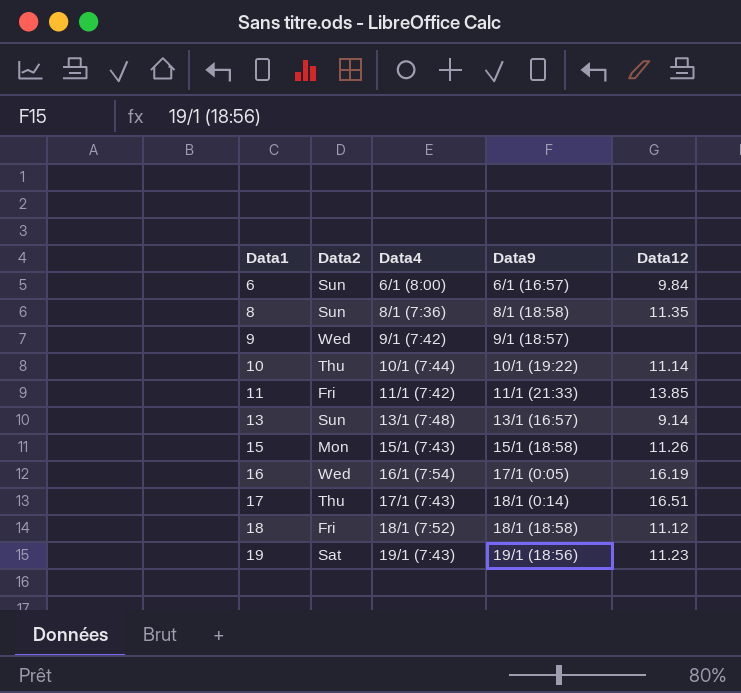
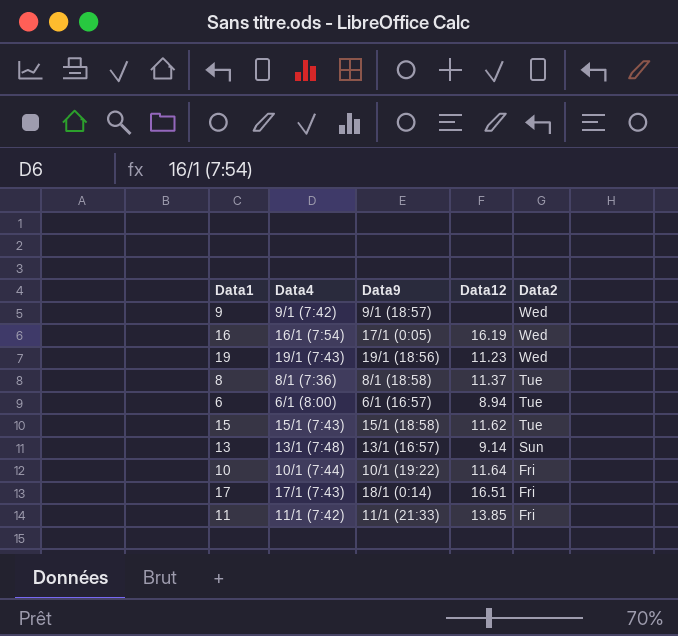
row order: Data1 ascending -> Data2 descending
column Data2 | position: 2 -> 5
row 18: Fri | 18/1 (7:52) | 18/1 (18:58) | 11.12 -> none
19 | Data2: Sat -> Wed
8 | Data12: 11.35 -> 11.37
8 | Data2: Sun -> Tue
6 | Data12: 9.84 -> 8.94
6 | Data2: Sun -> Tue
15 | Data12: 11.26 -> 11.62
15 | Data2: Mon -> Tue
10 | Data12: 11.14 -> 11.64
10 | Data2: Thu -> Fri
17 | Data2: Thu -> Fri

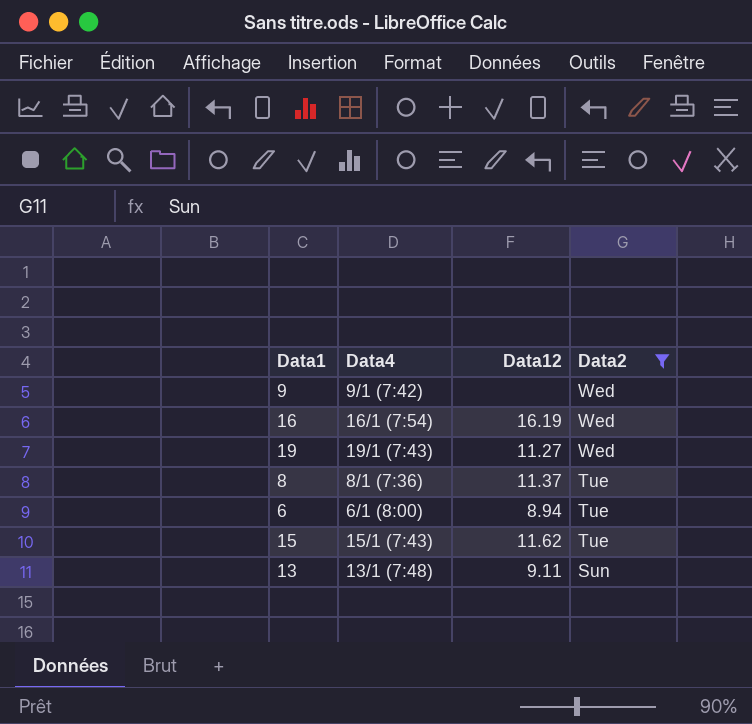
filter: none -> Data2 != Fri
column Data9 | position: 3 -> none
19 | Data12: 11.23 -> 11.27
13 | Data12: 9.14 -> 9.11

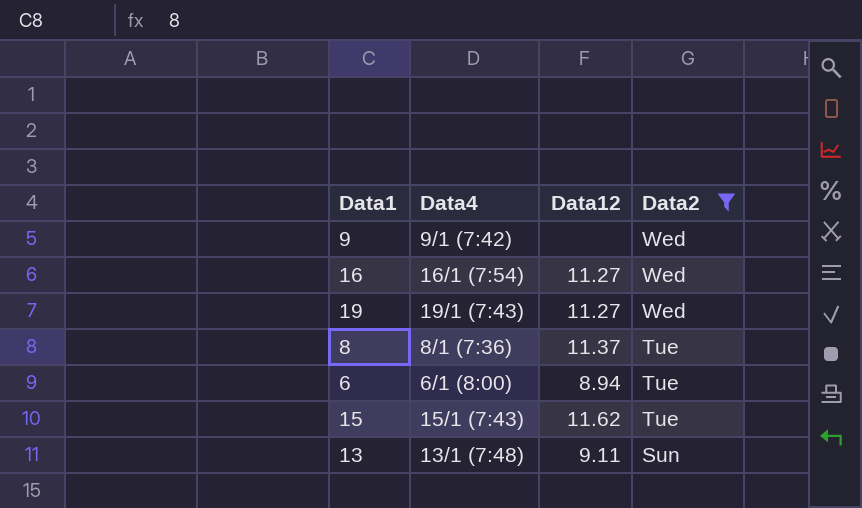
16 | Data12: 16.19 -> 11.27

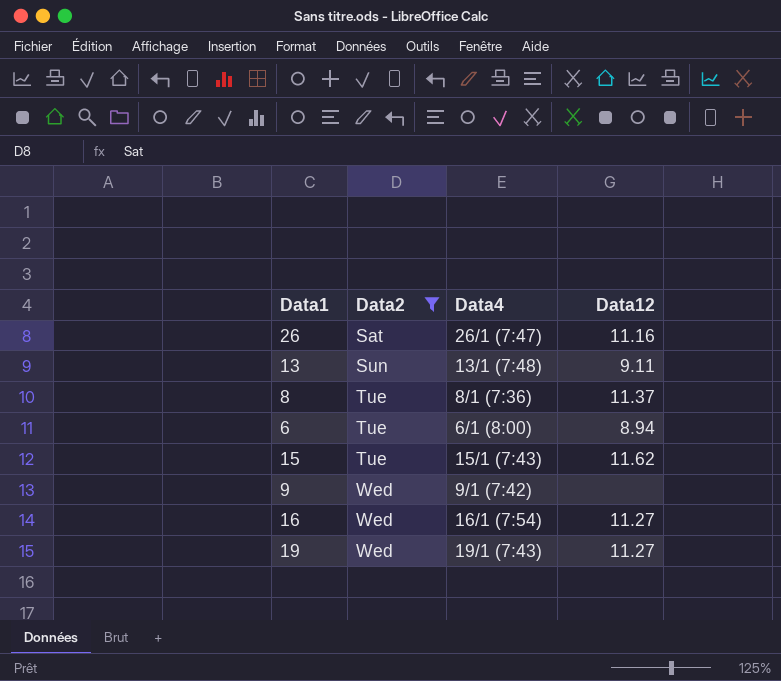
row order: Data2 descending -> Data2 ascending
column Data2 | position: 4 -> 2
row 26: none -> Sat | 26/1 (7:47) | 11.16

